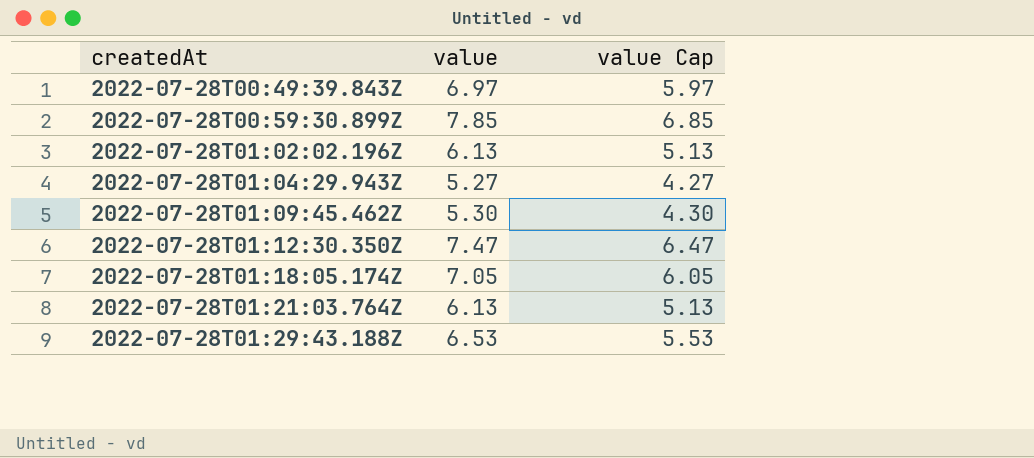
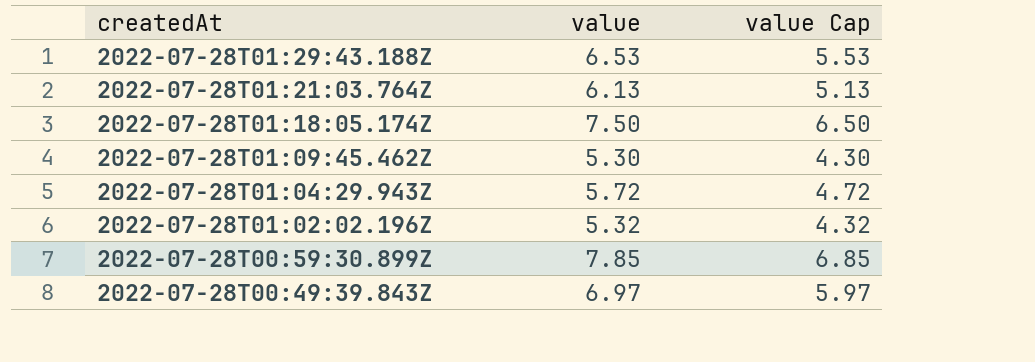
row order: createdAt ascending -> createdAt descending
row 2022-07-28T01:12:30.350Z: 7.47 | 6.47 -> none
2022-07-28T01:18:05.174Z | value: 7.05 -> 7.50
2022-07-28T01:18:05.174Z | value Cap: 6.05 -> 6.50
2022-07-28T01:04:29.943Z | value: 5.27 -> 5.72
2022-07-28T01:04:29.943Z | value Cap: 4.27 -> 4.72
2022-07-28T01:02:02.196Z | value: 6.13 -> 5.32
2022-07-28T01:02:02.196Z | value Cap: 5.13 -> 4.32

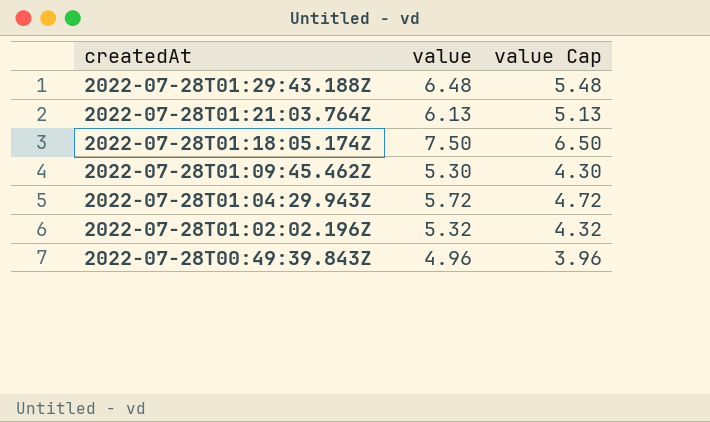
row 2022-07-28T00:59:30.899Z: 7.85 | 6.85 -> none
2022-07-28T01:29:43.188Z | value: 6.53 -> 6.48
2022-07-28T01:29:43.188Z | value Cap: 5.53 -> 5.48
2022-07-28T00:49:39.843Z | value: 6.97 -> 4.96
2022-07-28T00:49:39.843Z | value Cap: 5.97 -> 3.96

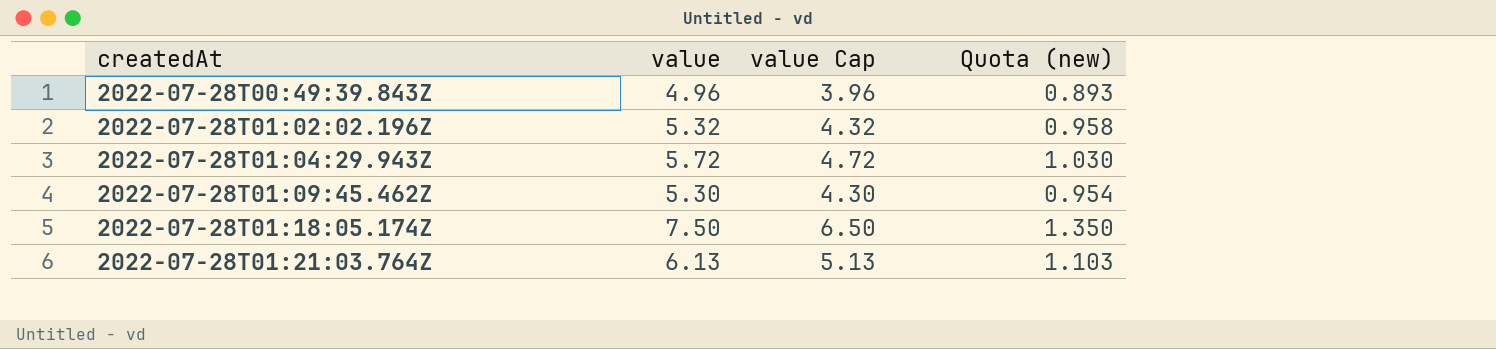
row order: createdAt descending -> createdAt ascending
column Quota (new) | formula: none -> [value] * 0.18
row 2022-07-28T01:29:43.188Z: 6.48 | 5.48 -> none

